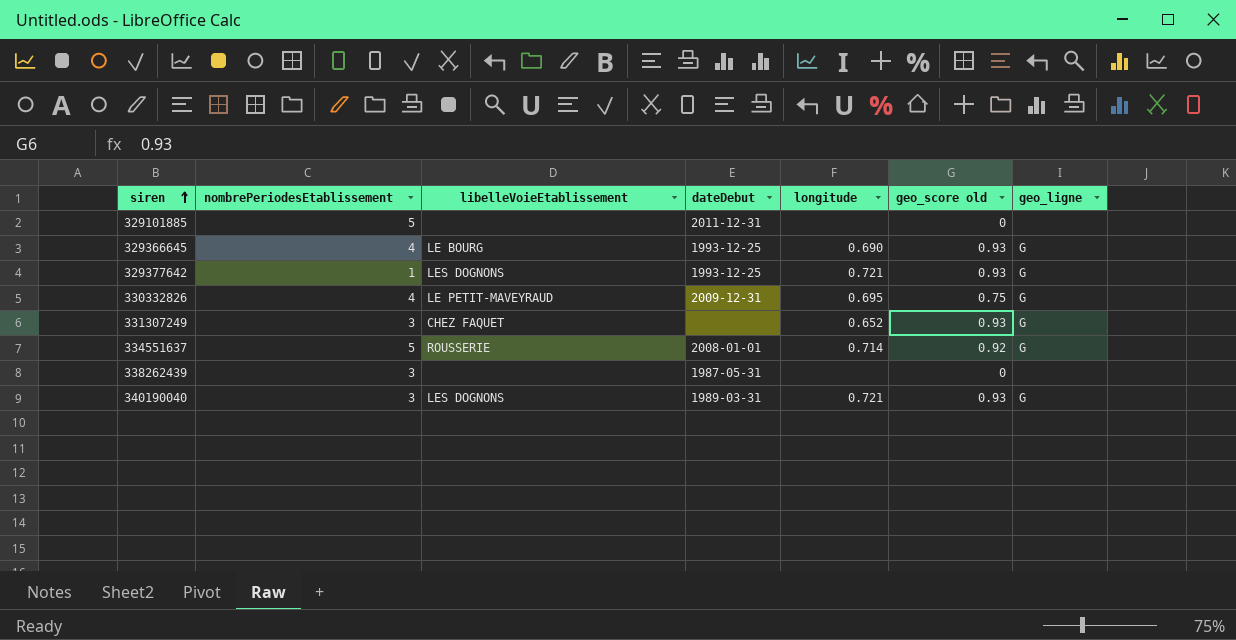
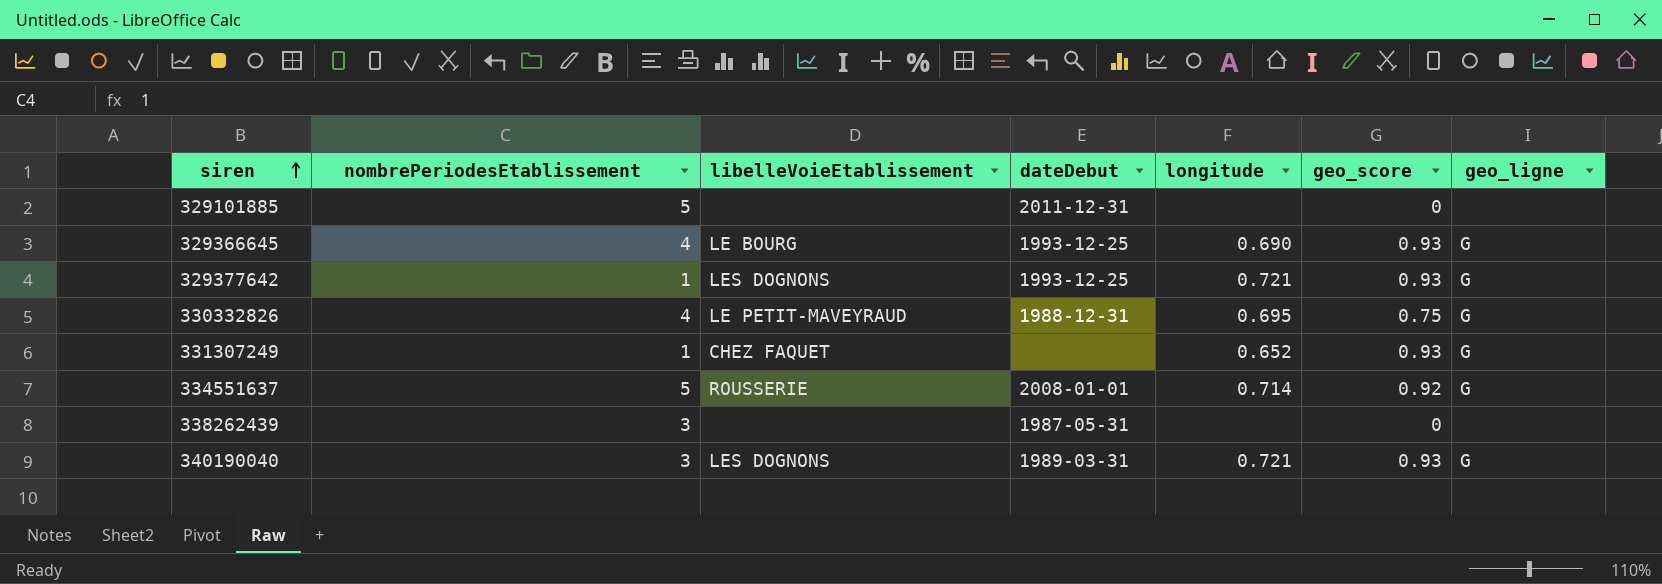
column name: geo_score old -> geo_score
330332826 | dateDebut: 2009-12-31 -> 1988-12-31
331307249 | nombrePeriodesEtablissement: 3 -> 1

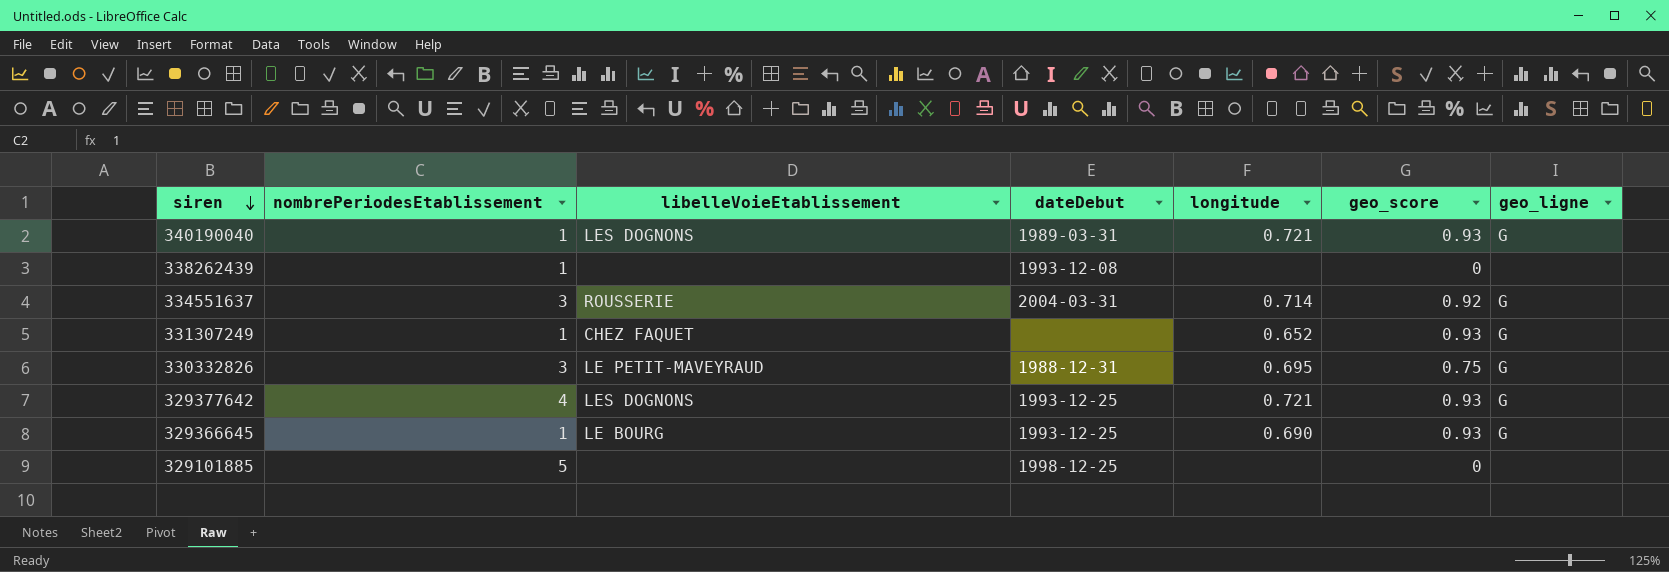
row order: siren ascending -> siren descending
340190040 | nombrePeriodesEtablissement: 3 -> 1
338262439 | nombrePeriodesEtablissement: 3 -> 1
338262439 | dateDebut: 1987-05-31 -> 1993-12-08
334551637 | nombrePeriodesEtablissement: 5 -> 3
334551637 | dateDebut: 2008-01-01 -> 2004-03-31
330332826 | nombrePeriodesEtablissement: 4 -> 3
329377642 | nombrePeriodesEtablissement: 1 -> 4
329366645 | nombrePeriodesEtablissement: 4 -> 1
329101885 | dateDebut: 2011-12-31 -> 1998-12-25

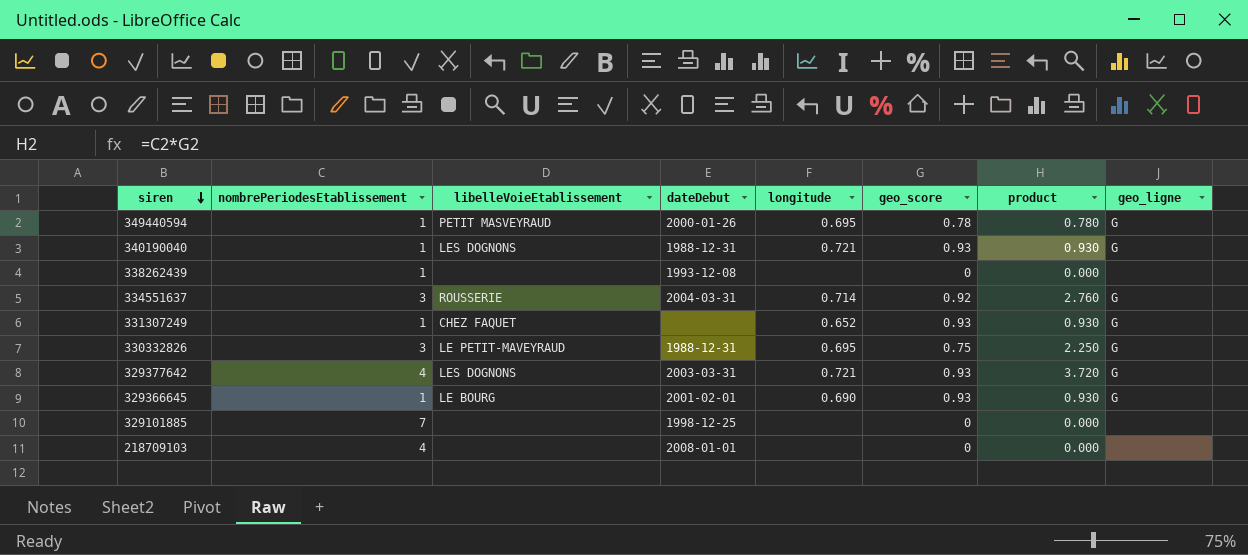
column product | formula: none -> [nombrePeriodesEtablissement] * [geo_score]
row 349440594: none -> 1 | PETIT MASVEYRAUD | 2000-01-26 | 0.695 | 0.78 | 0.780 | G
340190040 | dateDebut: 1989-03-31 -> 1988-12-31
329377642 | dateDebut: 1993-12-25 -> 2003-03-31
329366645 | dateDebut: 1993-12-25 -> 2001-02-01
329101885 | nombrePeriodesEtablissement: 5 -> 7
row 218709103: none -> 4 | none | 2008-01-01 | none | 0 | 0.000 | none

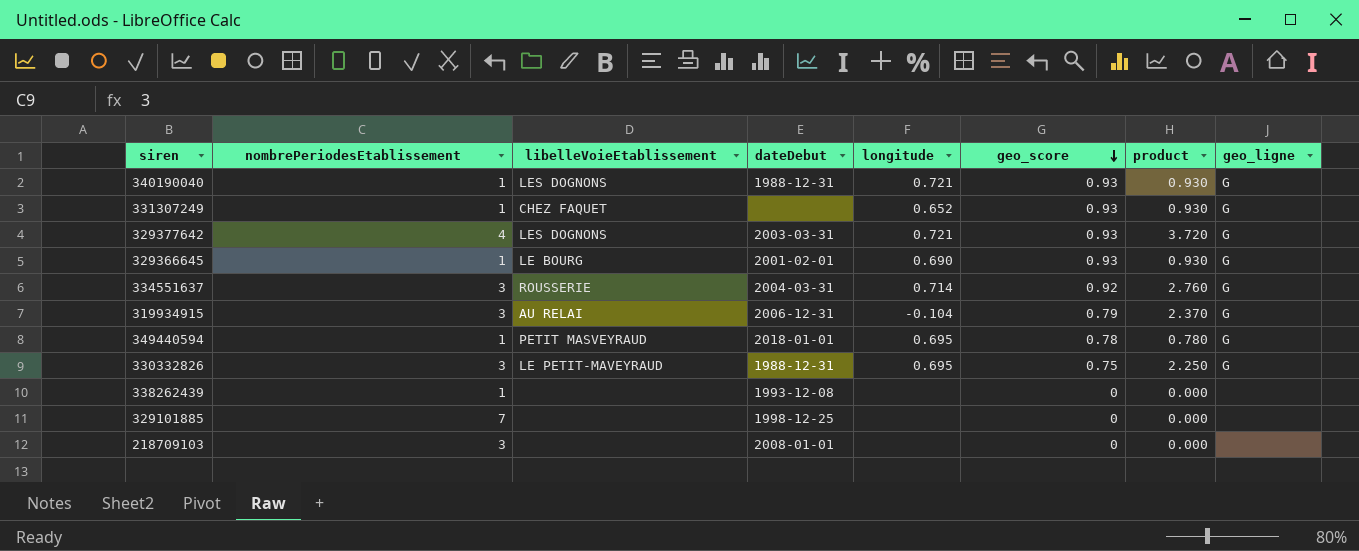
row order: siren descending -> geo_score descending
row 319934915: none -> 3 | AU RELAI | 2006-12-31 | -0.104 | 0.79 | 2.370 | G
349440594 | dateDebut: 2000-01-26 -> 2018-01-01
218709103 | nombrePeriodesEtablissement: 4 -> 3

